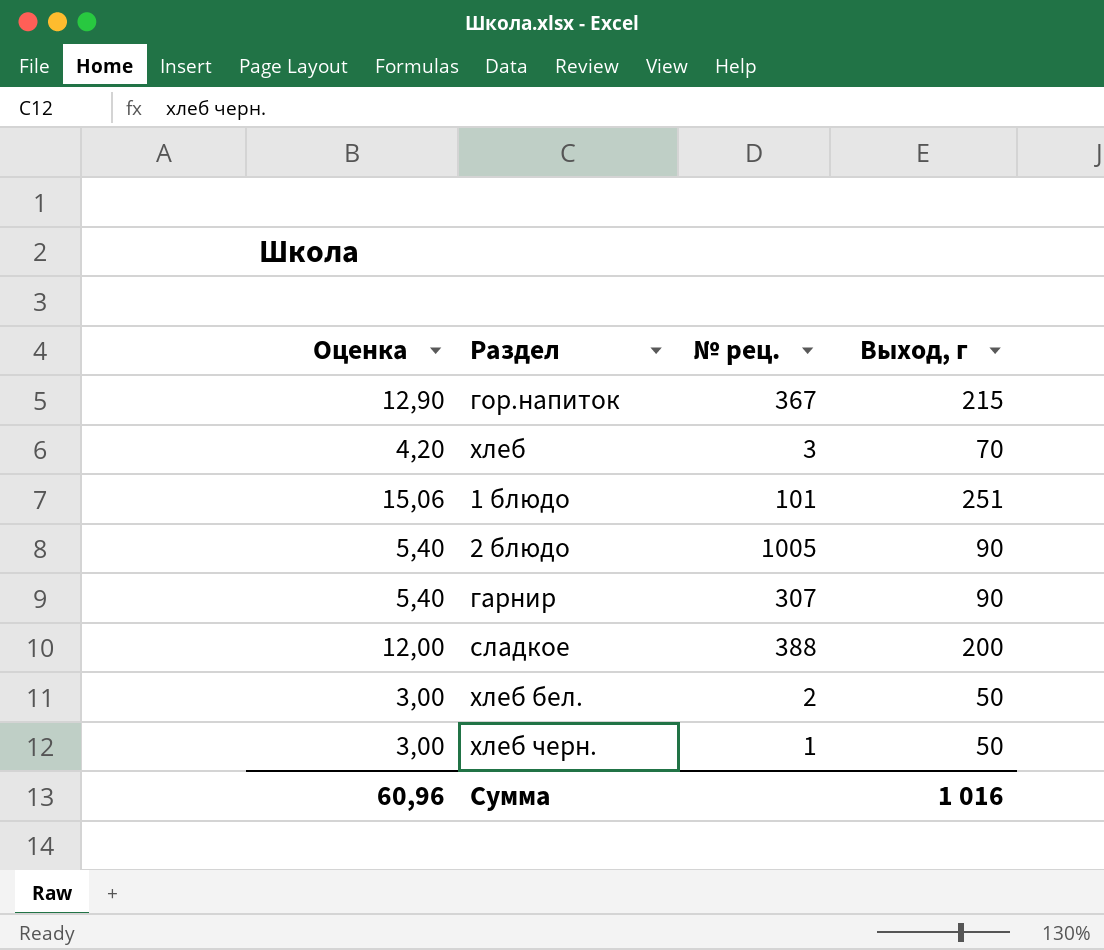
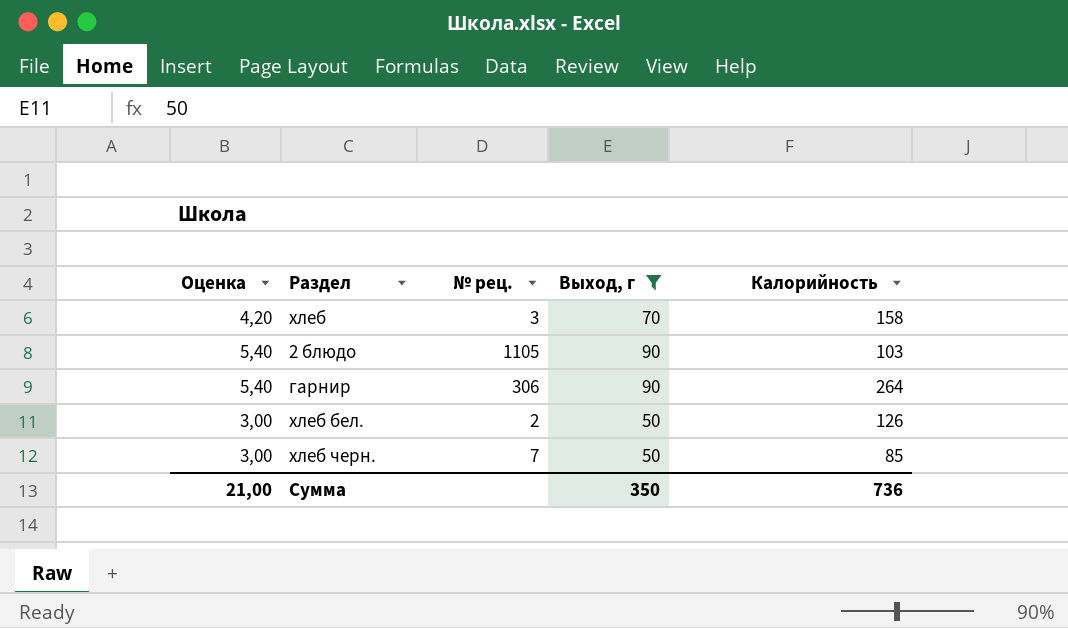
filter: none -> Выход, г <= 90
column Калорийность | position: none -> 5
2 блюдо | № рец.: 1005 -> 1105
гарнир | № рец.: 307 -> 306
хлеб черн. | № рец.: 1 -> 7
Сумма | Оценка: 60,96 -> 21,00
Сумма | Выход, г: 1 016 -> 350

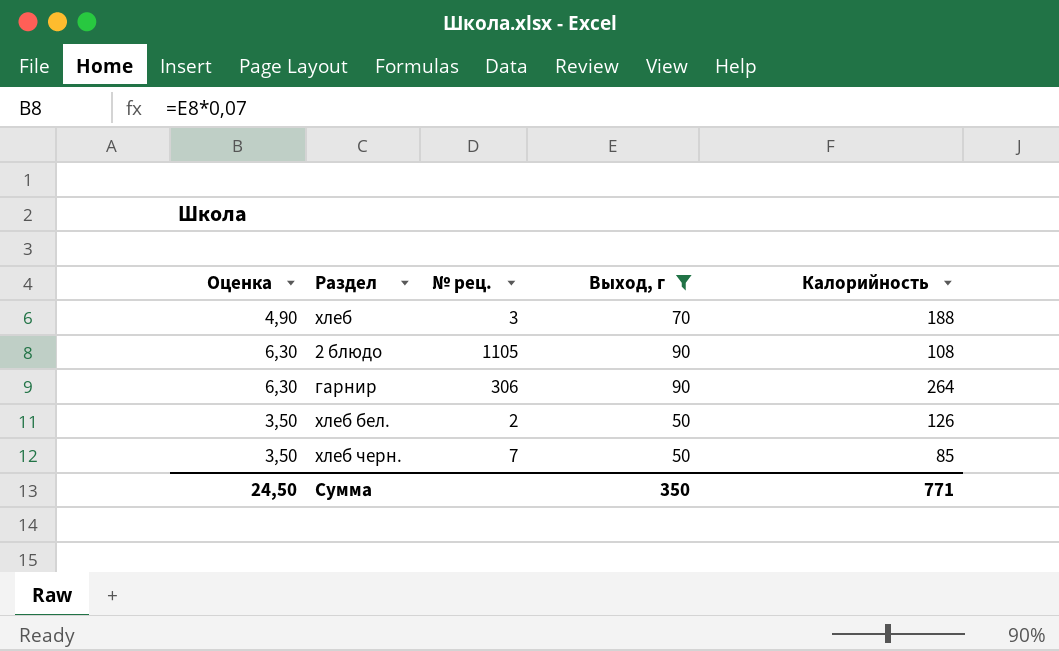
column Оценка | formula: [Выход, г] * 0,06 -> [Выход, г] * 0,07
хлеб | Калорийность: 158 -> 188
2 блюдо | Калорийность: 103 -> 108
Сумма | Оценка: 21,00 -> 24,50
Сумма | Калорийность: 736 -> 771

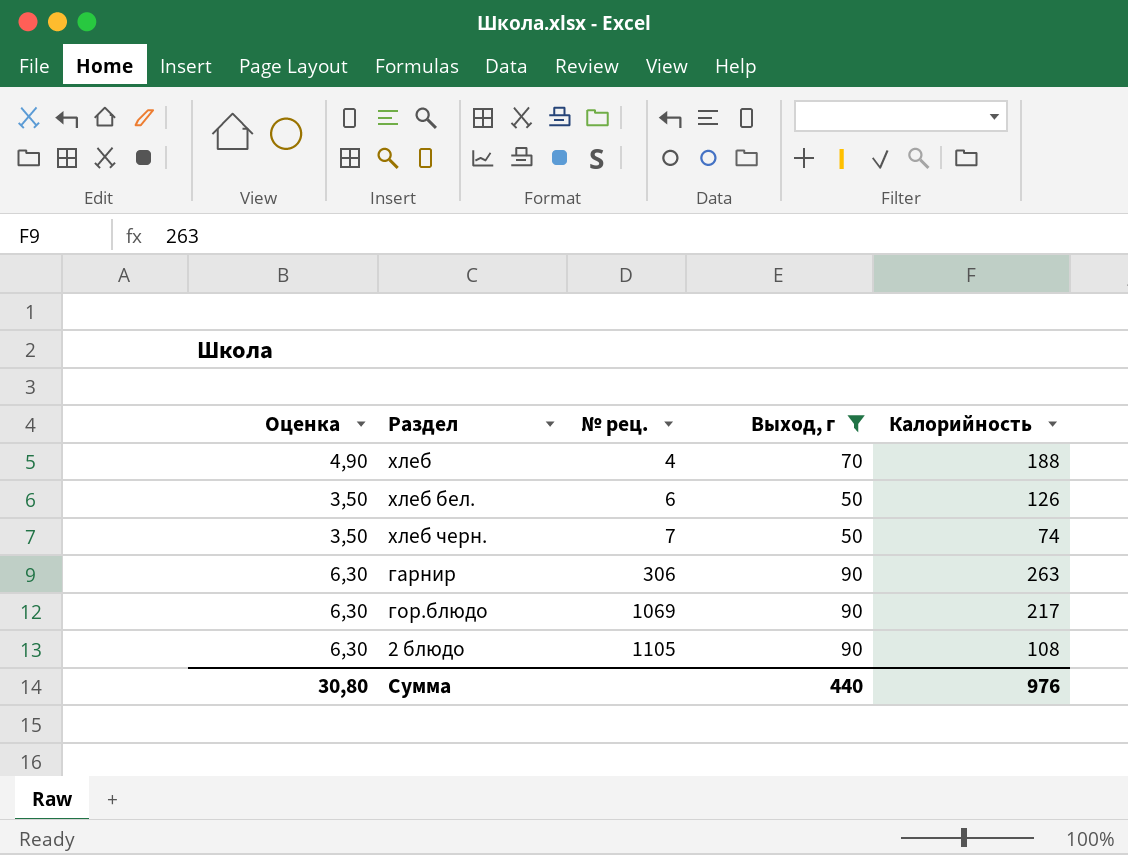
row order: none -> № рец. ascending
хлеб | № рец.: 3 -> 4
хлеб бел. | № рец.: 2 -> 6
хлеб черн. | Калорийность: 85 -> 74
гарнир | Калорийность: 264 -> 263
row гор.блюдо: none -> 6,30 | 1069 | 90 | 217
Сумма | Оценка: 24,50 -> 30,80
Сумма | Выход, г: 350 -> 440
Сумма | Калорийность: 771 -> 976

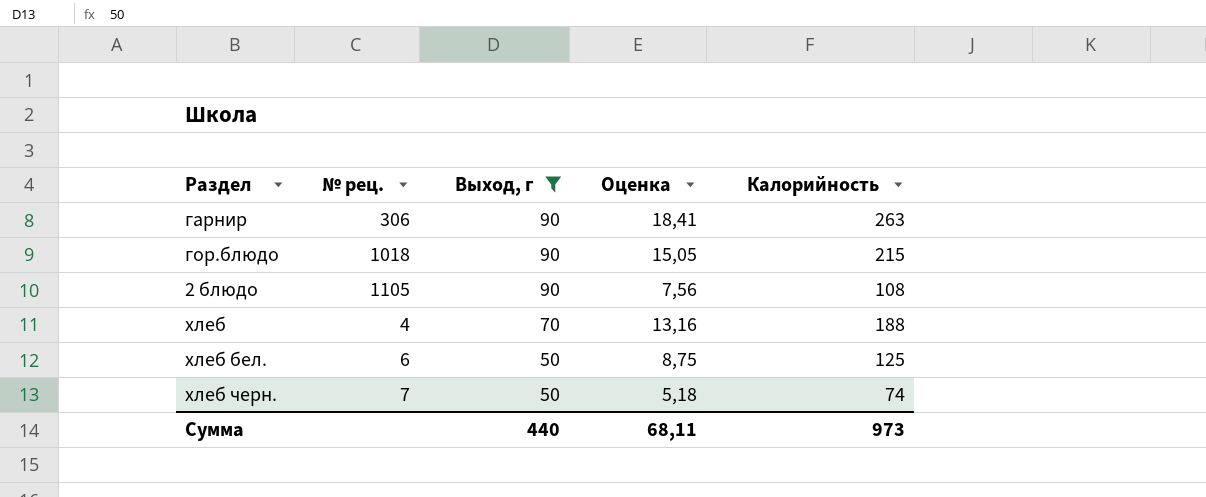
row order: № рец. ascending -> Выход, г descending
column Оценка | formula: [Выход, г] * 0,07 -> [Калорийность] * 0,07
column Оценка | position: 1 -> 4
гор.блюдо | № рец.: 1069 -> 1018
гор.блюдо | Калорийность: 217 -> 215
хлеб бел. | Калорийность: 126 -> 125
Сумма | Оценка: 30,80 -> 68,11
Сумма | Калорийность: 976 -> 973

